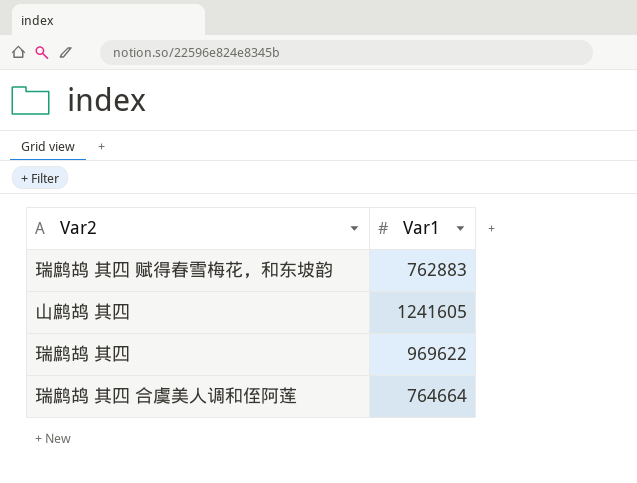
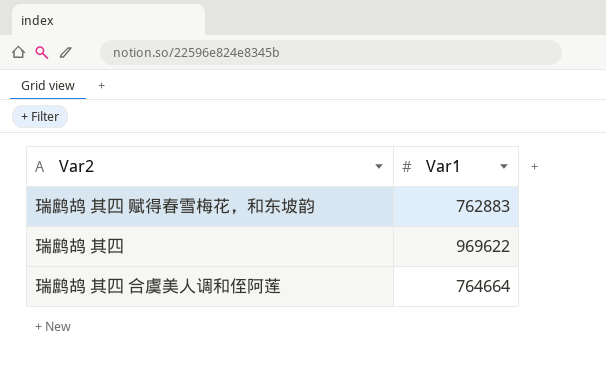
row 山鹧鸪 其四: 1241605 -> none

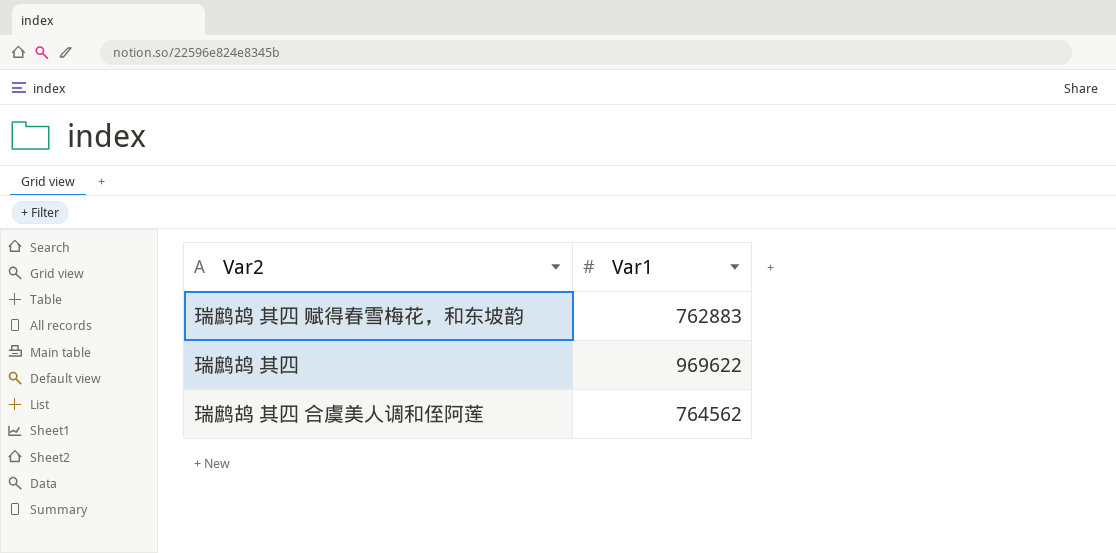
瑞鹧鸪 其四 合虞美人调和侄阿莲 | Var1: 764664 -> 764562

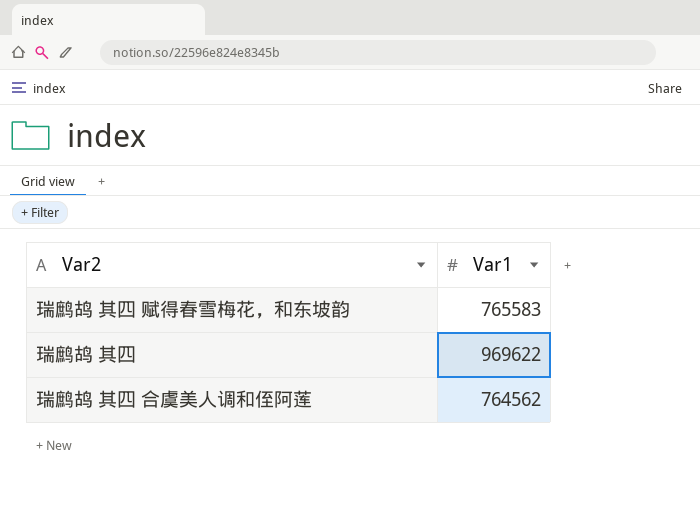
瑞鹧鸪 其四 赋得春雪梅花，和东坡韵 | Var1: 762883 -> 765583

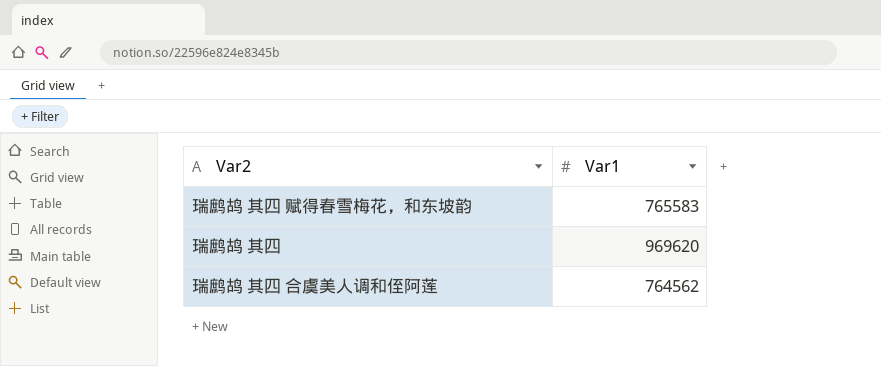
瑞鹧鸪 其四 | Var1: 969622 -> 969620

